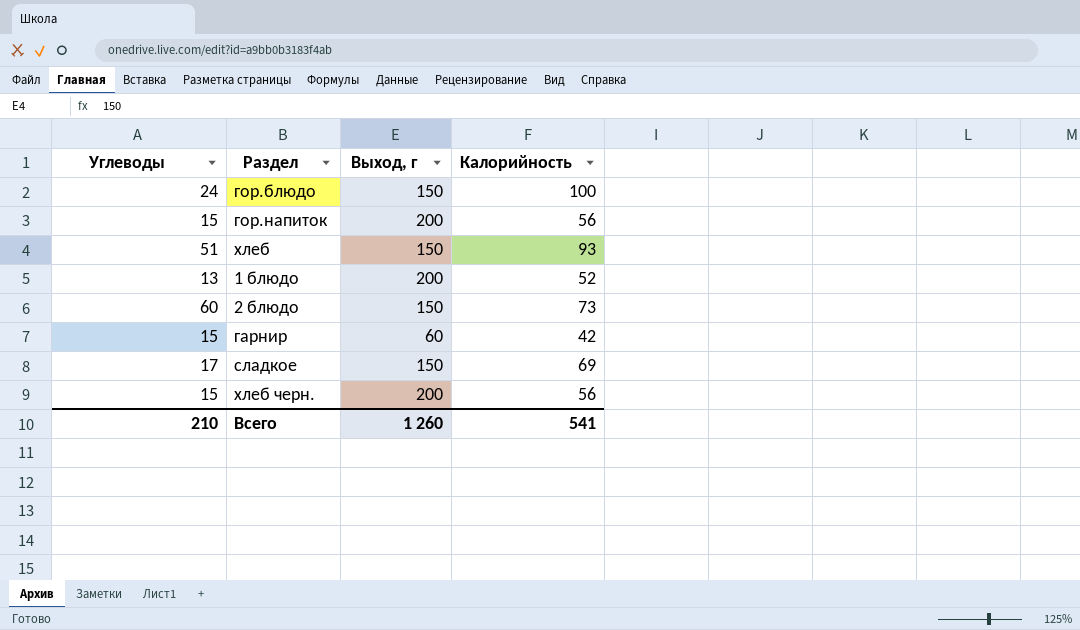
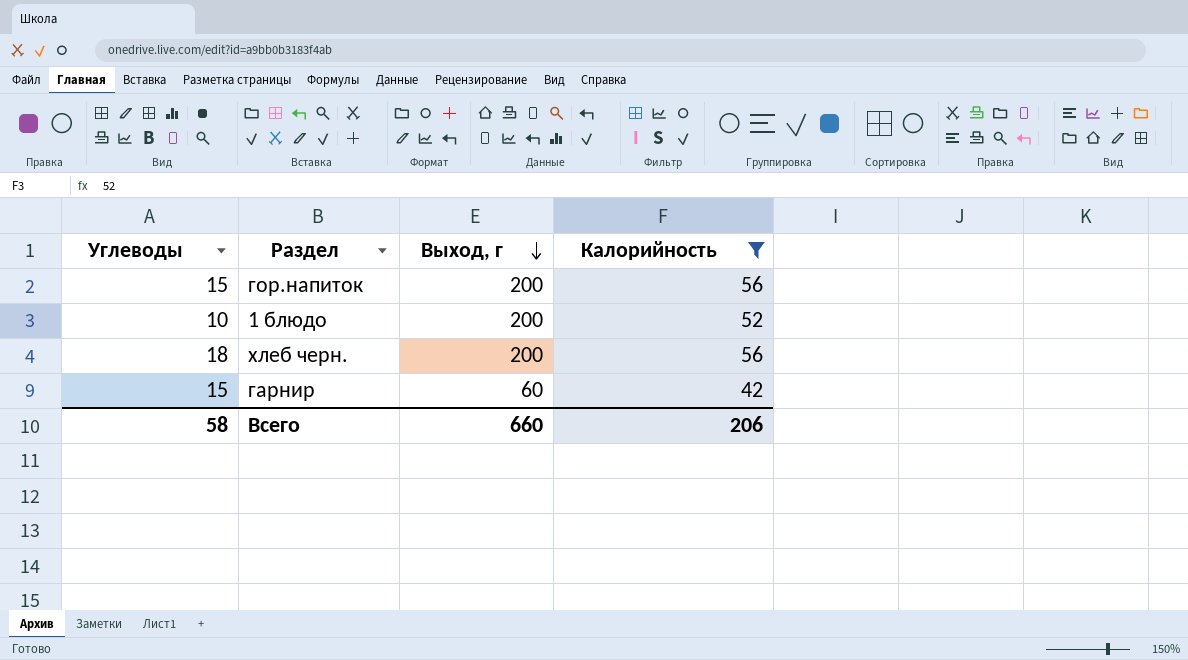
filter: none -> Калорийность <= 56
row order: none -> Выход, г descending
1 блюдо | Углеводы: 13 -> 10
хлеб черн. | Углеводы: 15 -> 18
Всего | Углеводы: 210 -> 58
Всего | Выход, г: 1 260 -> 660
Всего | Калорийность: 541 -> 206

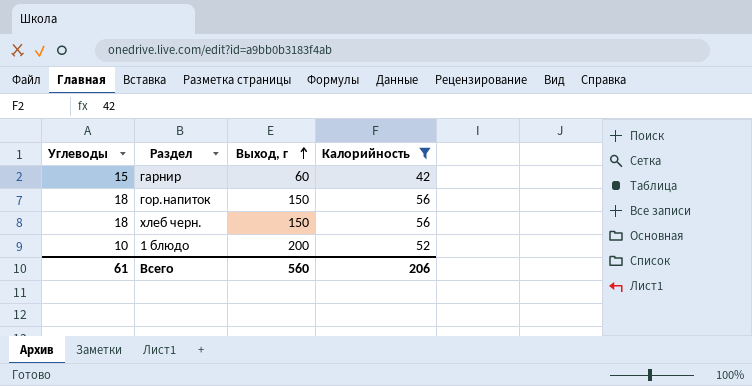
row order: Выход, г descending -> Выход, г ascending
гор.напиток | Углеводы: 15 -> 18
гор.напиток | Выход, г: 200 -> 150
хлеб черн. | Выход, г: 200 -> 150
Всего | Углеводы: 58 -> 61
Всего | Выход, г: 660 -> 560

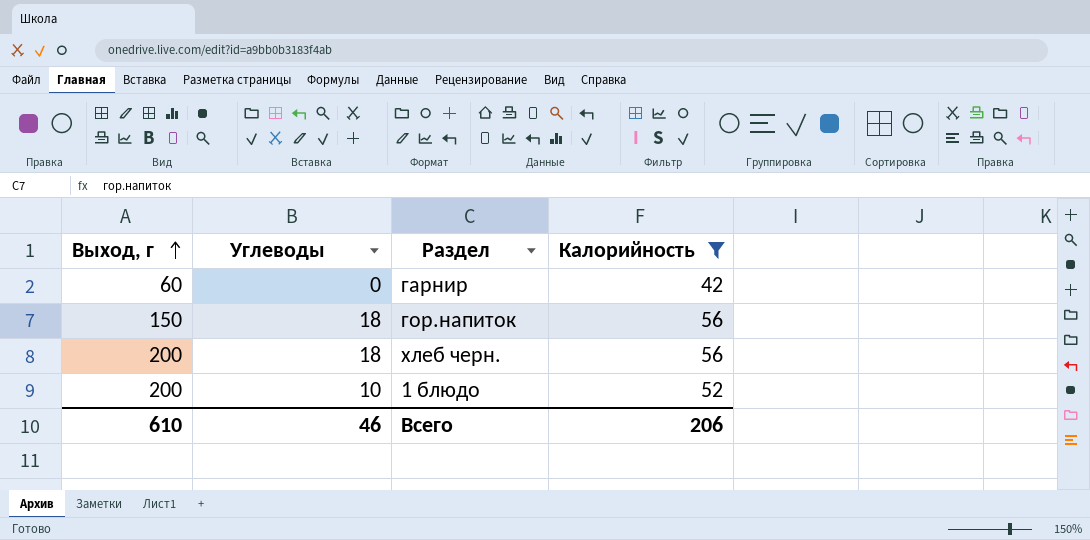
column Выход, г | position: 3 -> 1
гарнир | Углеводы: 15 -> 0
хлеб черн. | Выход, г: 150 -> 200
Всего | Выход, г: 560 -> 610
Всего | Углеводы: 61 -> 46

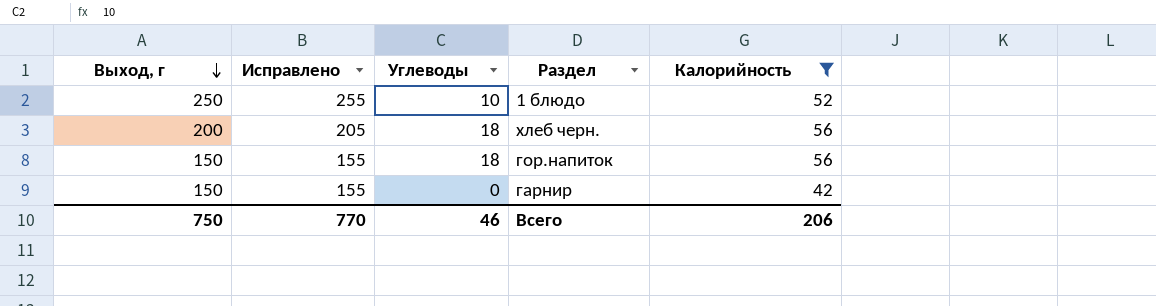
row order: Выход, г ascending -> Выход, г descending
column Исправлено | formula: none -> [Выход, г] + 5
1 блюдо | Выход, г: 200 -> 250
гарнир | Выход, г: 60 -> 150
Всего | Выход, г: 610 -> 750

